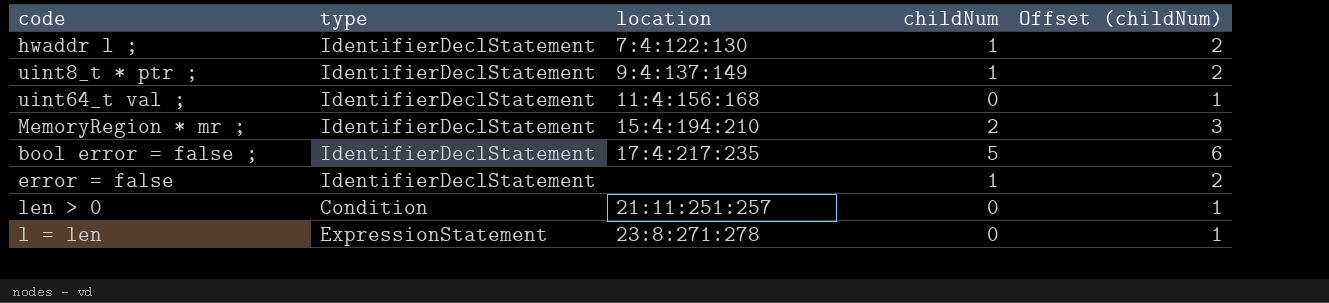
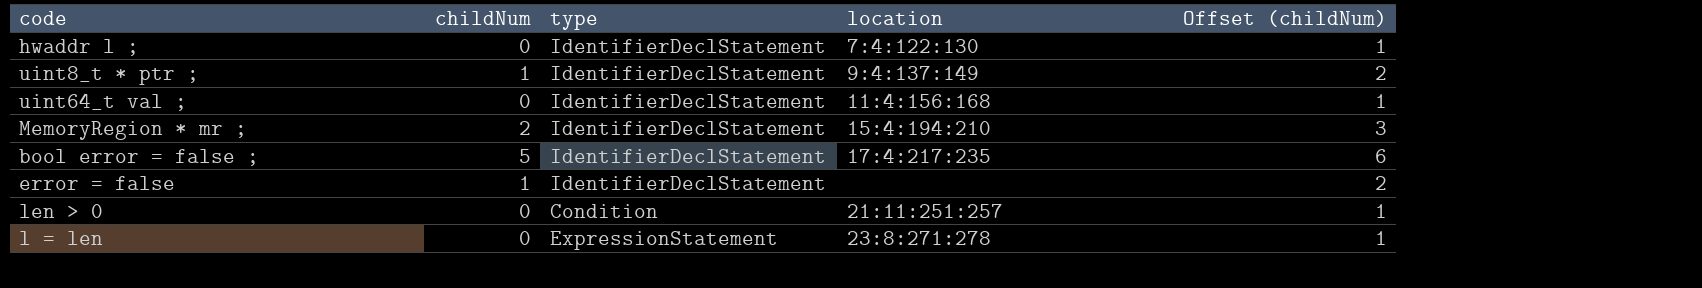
column childNum | position: 4 -> 2
hwaddr l ; | childNum: 1 -> 0
hwaddr l ; | Offset (childNum): 2 -> 1

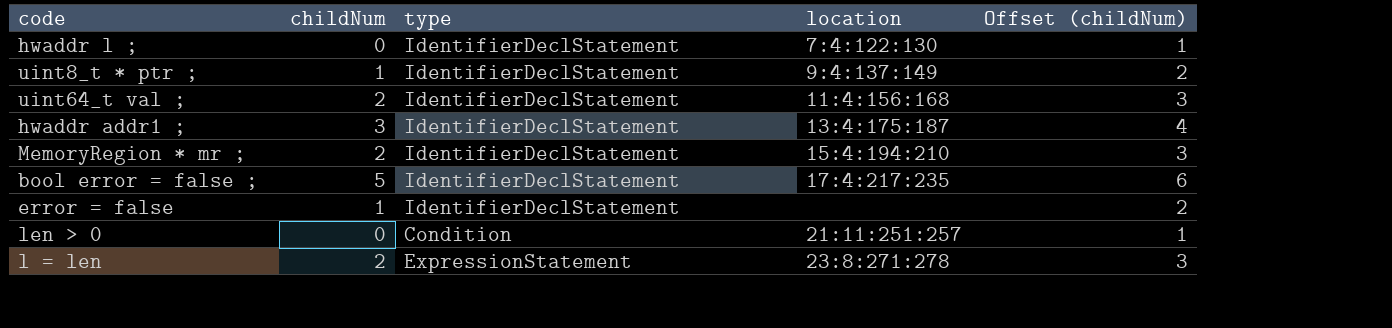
uint64_t val ; | childNum: 0 -> 2
uint64_t val ; | Offset (childNum): 1 -> 3
row hwaddr addr1 ;: none -> 3 | IdentifierDeclStatement | 13:4:175:187 | 4
l = len | childNum: 0 -> 2
l = len | Offset (childNum): 1 -> 3

